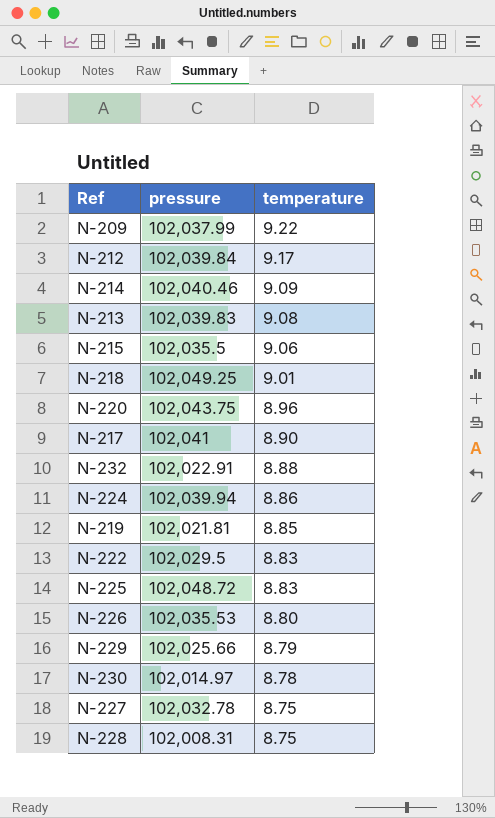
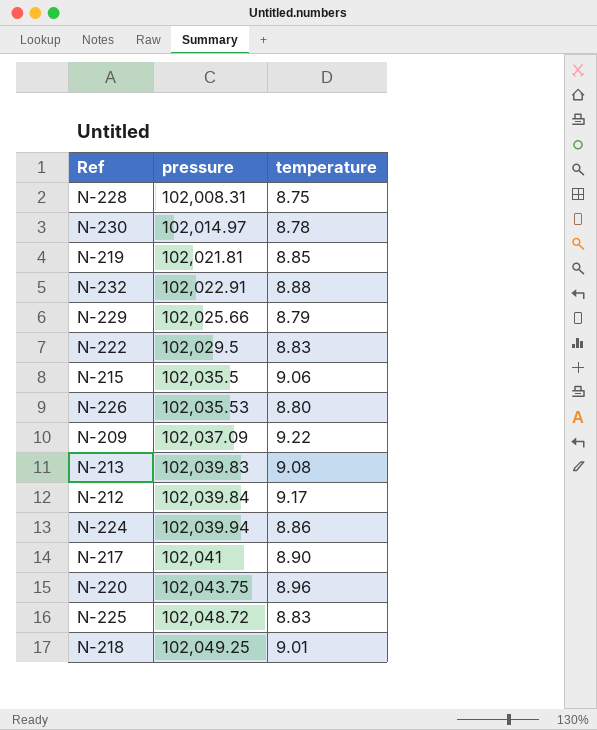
row order: temperature descending -> pressure ascending
row N-214: 102,040.46 | 9.09 -> none
row N-227: 102,032.78 | 8.75 -> none
N-209 | pressure: 102,037.99 -> 102,037.09

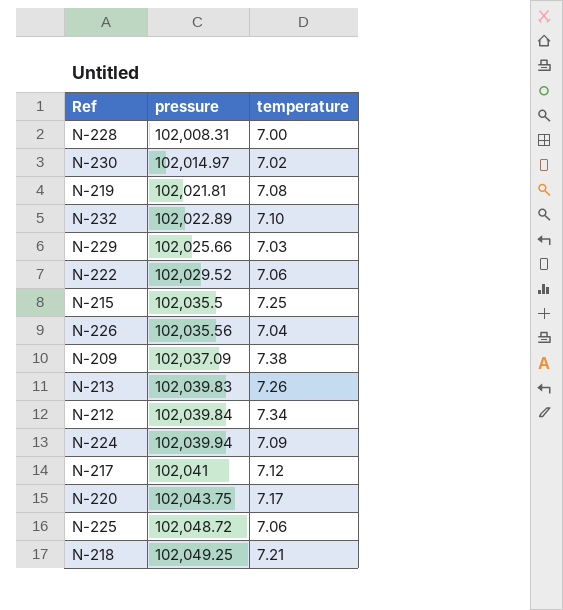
N-228 | temperature: 8.75 -> 7.00
N-230 | temperature: 8.78 -> 7.02
N-219 | temperature: 8.85 -> 7.08
N-232 | pressure: 102,022.91 -> 102,022.89
N-232 | temperature: 8.88 -> 7.10
N-229 | temperature: 8.79 -> 7.03
N-222 | pressure: 102,029.5 -> 102,029.52
N-222 | temperature: 8.83 -> 7.06
N-215 | temperature: 9.06 -> 7.25
N-226 | pressure: 102,035.53 -> 102,035.56
N-226 | temperature: 8.80 -> 7.04
N-209 | temperature: 9.22 -> 7.38
N-213 | temperature: 9.08 -> 7.26
N-212 | temperature: 9.17 -> 7.34
N-224 | temperature: 8.86 -> 7.09
N-217 | temperature: 8.90 -> 7.12
N-220 | temperature: 8.96 -> 7.17
N-225 | temperature: 8.83 -> 7.06
N-218 | temperature: 9.01 -> 7.21

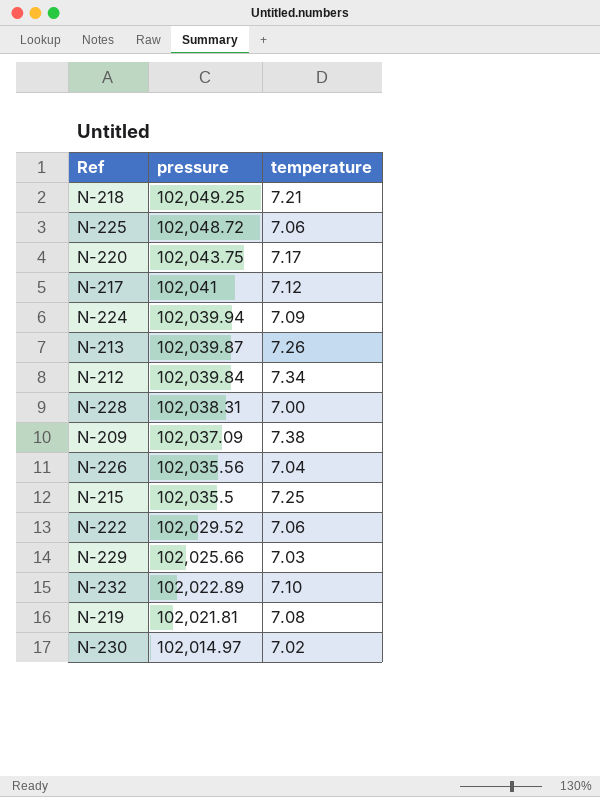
row order: pressure ascending -> pressure descending
N-213 | pressure: 102,039.83 -> 102,039.87
N-228 | pressure: 102,008.31 -> 102,038.31

